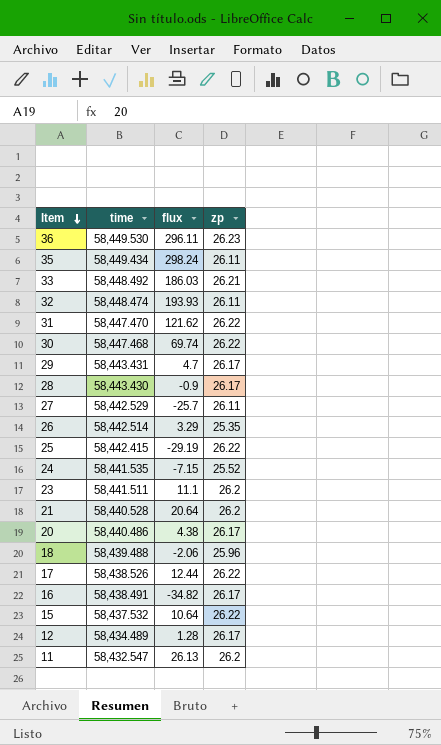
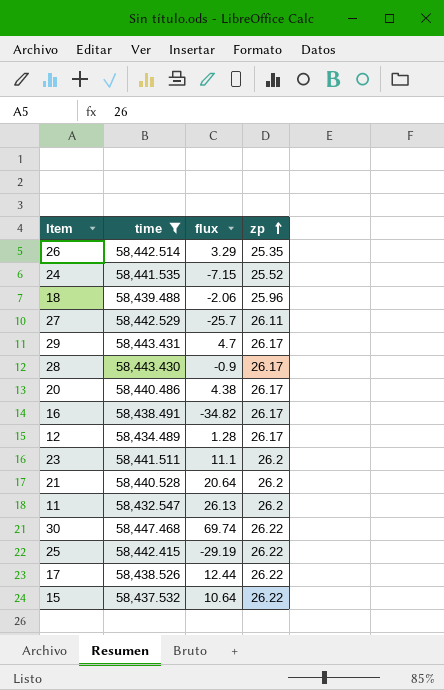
filter: none -> time <= 58,447.468
row order: Item descending -> zp ascending

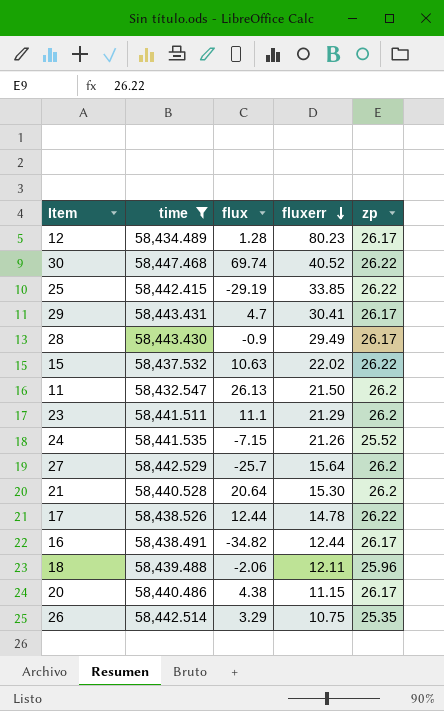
row order: zp ascending -> fluxerr descending
column fluxerr | position: none -> 4
15 | flux: 10.64 -> 10.63
27 | zp: 26.11 -> 26.2

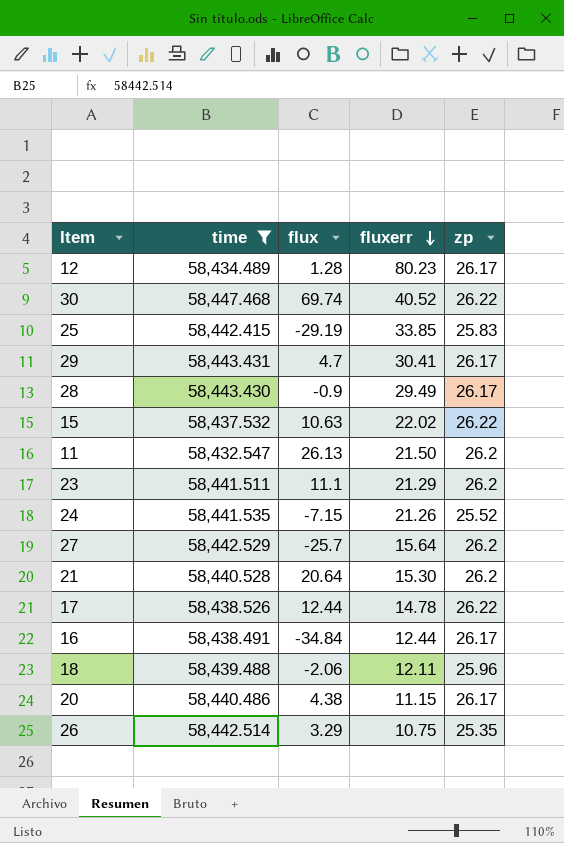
25 | zp: 26.22 -> 25.83
16 | flux: -34.82 -> -34.84

